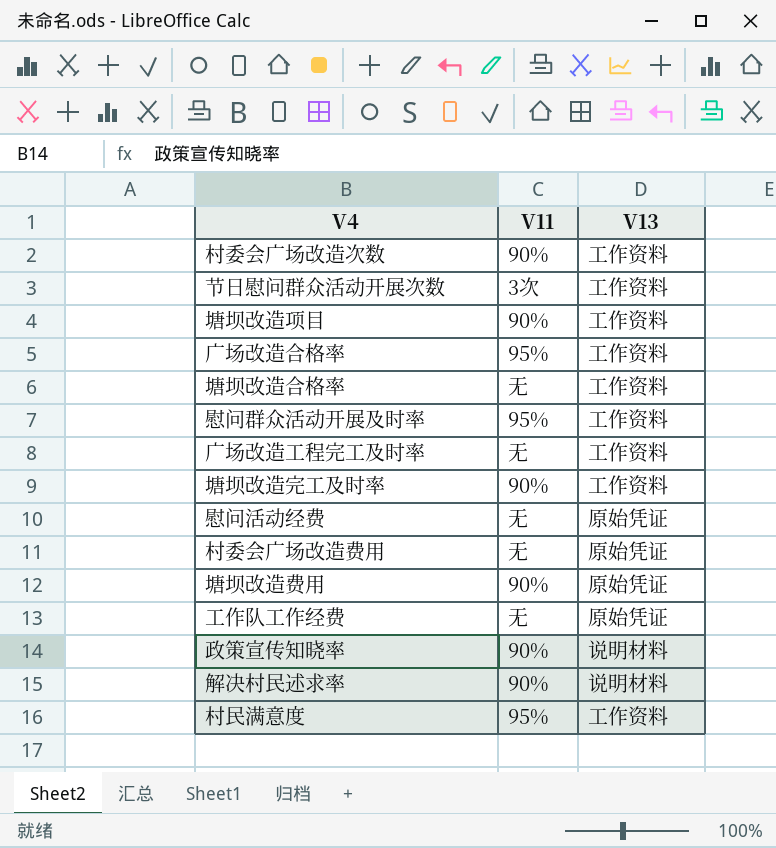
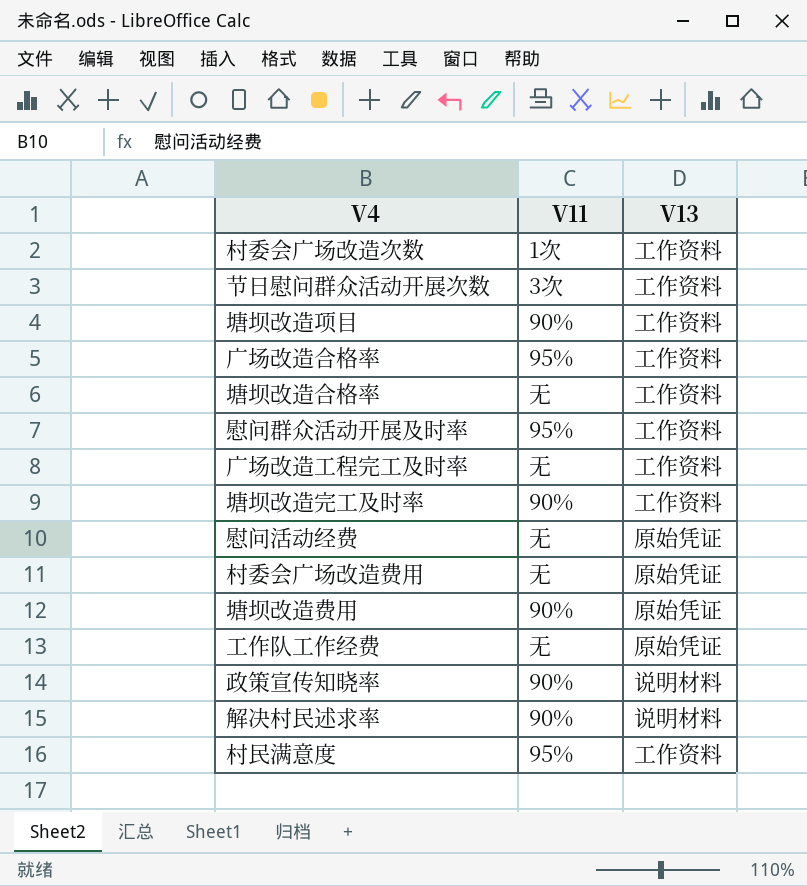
村委会广场改造次数 | V11: 90% -> 1次

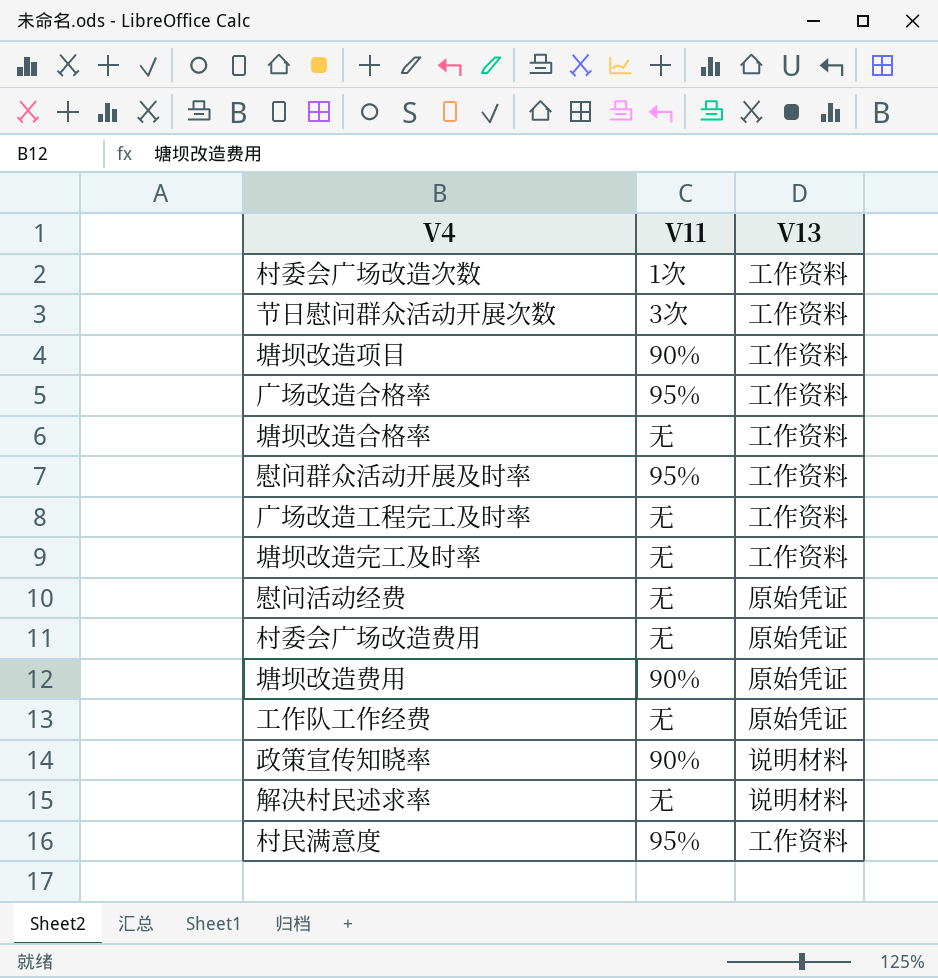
塘坝改造完工及时率 | V11: 90% -> 无
解决村民述求率 | V11: 90% -> 无

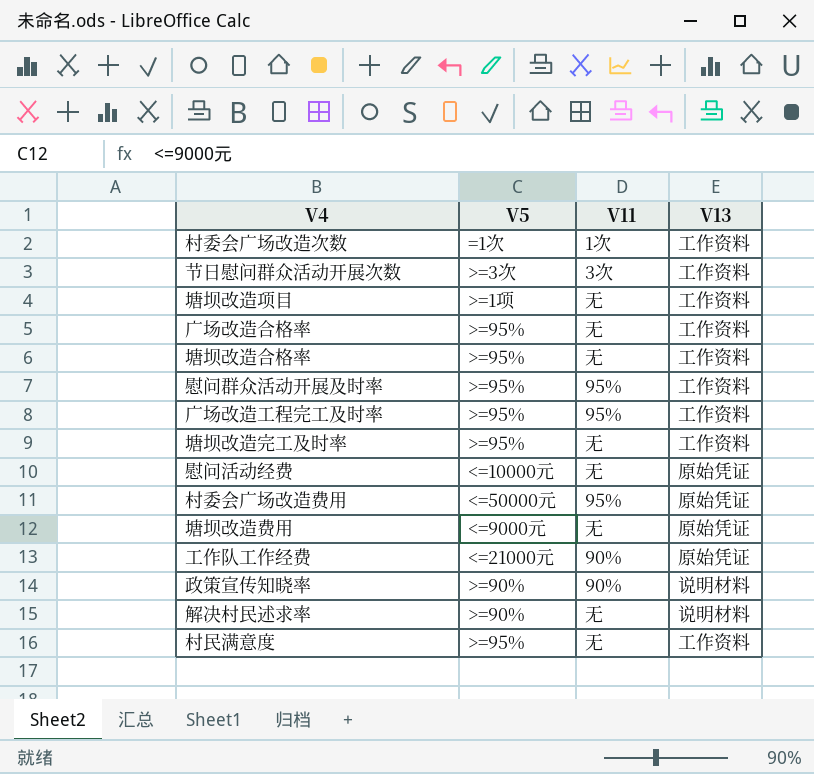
column V5 | position: none -> 2
塘坝改造项目 | V11: 90% -> 无
广场改造合格率 | V11: 95% -> 无
广场改造工程完工及时率 | V11: 无 -> 95%
村委会广场改造费用 | V11: 无 -> 95%
塘坝改造费用 | V11: 90% -> 无
工作队工作经费 | V11: 无 -> 90%
村民满意度 | V11: 95% -> 无

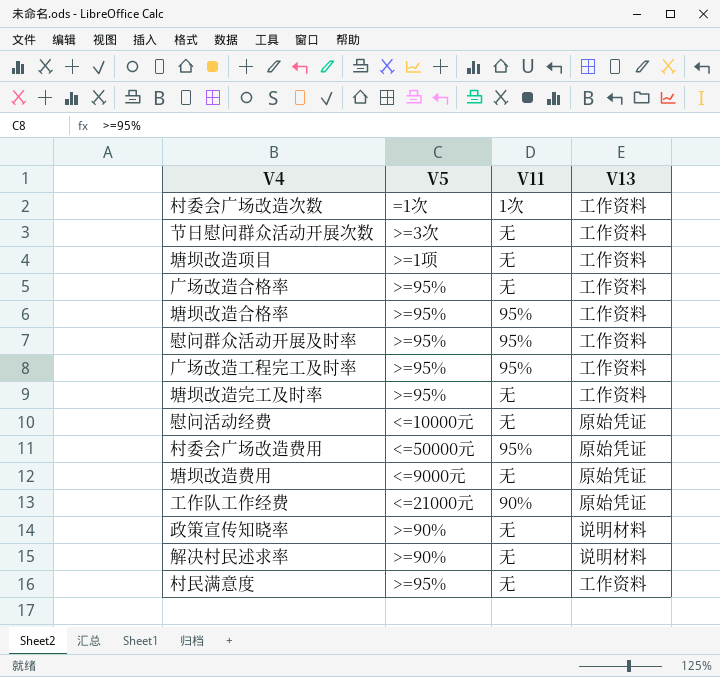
节日慰问群众活动开展次数 | V11: 3次 -> 无
塘坝改造合格率 | V11: 无 -> 95%
政策宣传知晓率 | V11: 90% -> 无

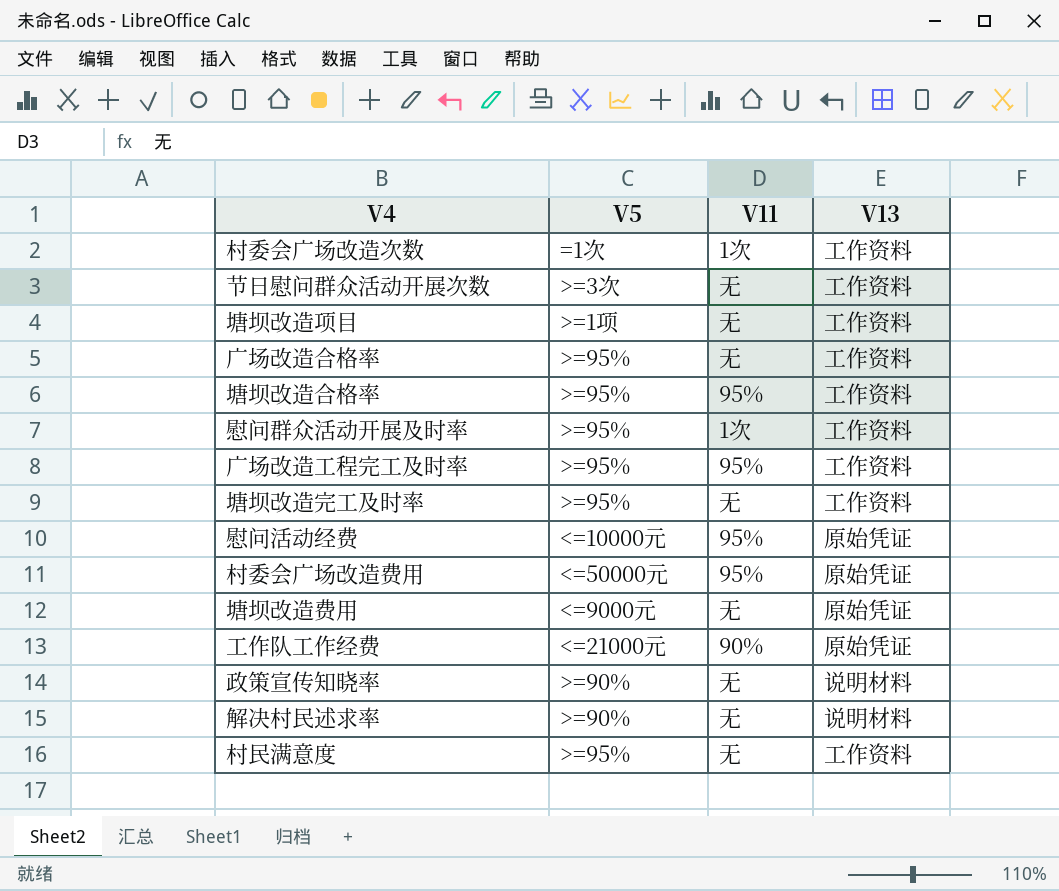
慰问群众活动开展及时率 | V11: 95% -> 1次
慰问活动经费 | V11: 无 -> 95%

